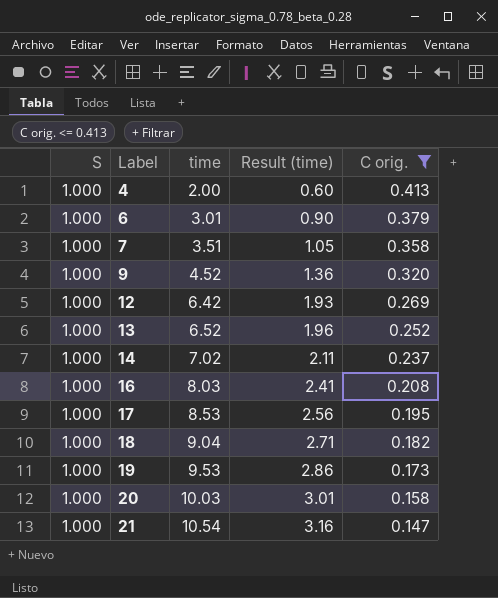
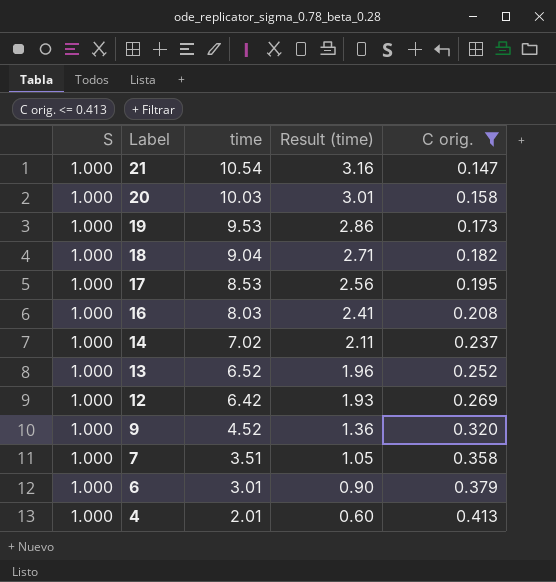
row order: Label ascending -> Label descending
4 | time: 2.00 -> 2.01

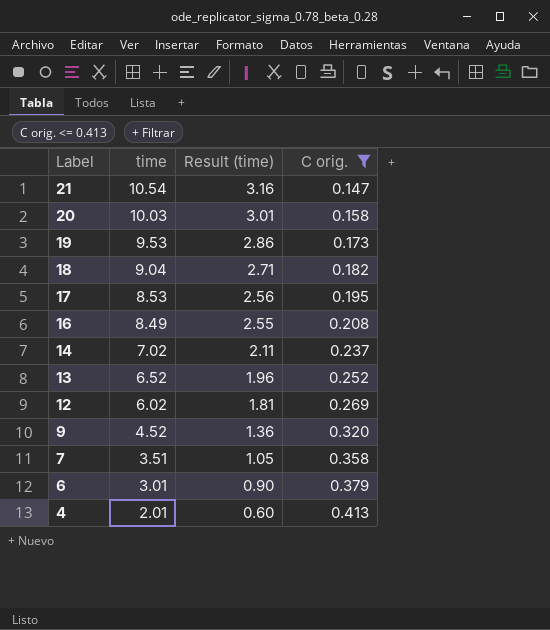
column S | position: 1 -> none
16 | time: 8.03 -> 8.49
16 | Result (time): 2.41 -> 2.55
12 | time: 6.42 -> 6.02
12 | Result (time): 1.93 -> 1.81

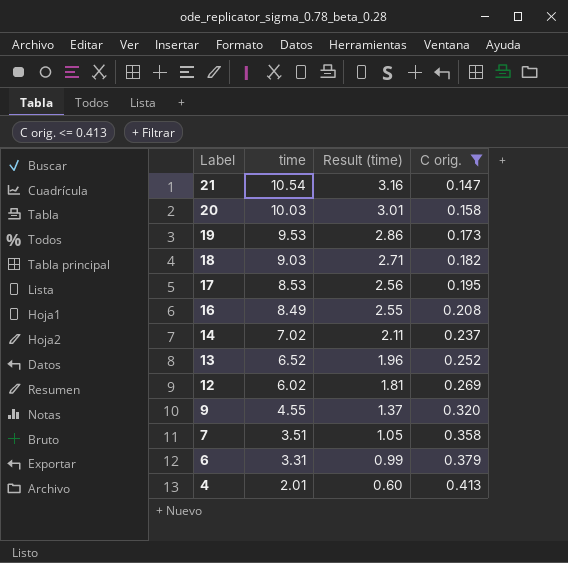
18 | time: 9.04 -> 9.03
9 | time: 4.52 -> 4.55
9 | Result (time): 1.36 -> 1.37
6 | time: 3.01 -> 3.31
6 | Result (time): 0.90 -> 0.99

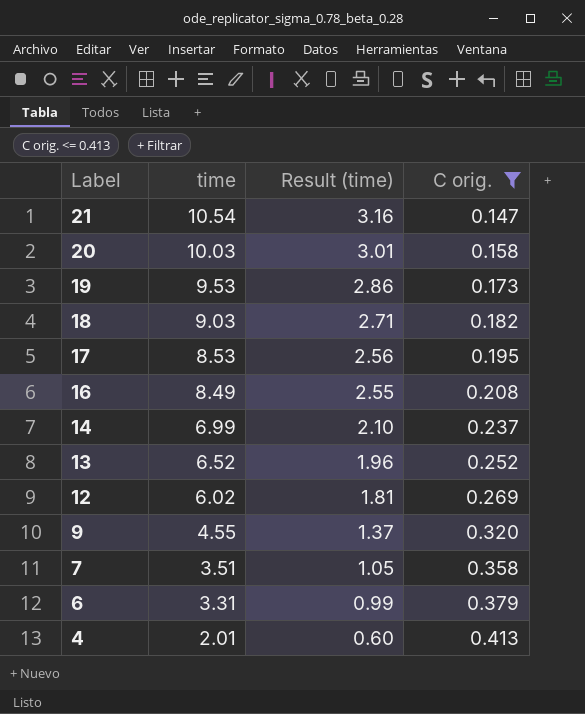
14 | time: 7.02 -> 6.99
14 | Result (time): 2.11 -> 2.10

